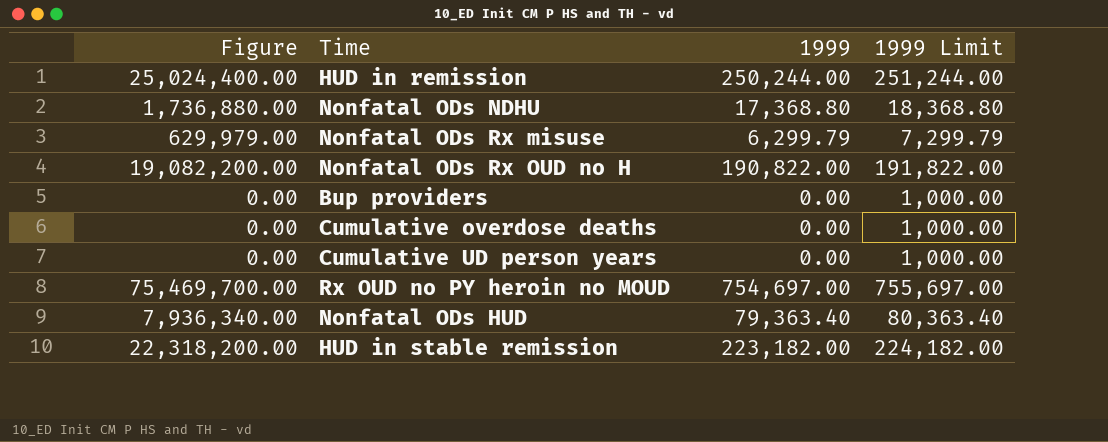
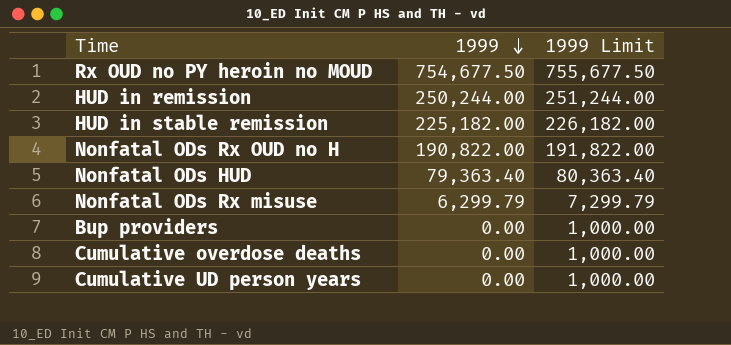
row order: none -> 1999 descending
column Figure | formula: [1999] * 100 -> none
row Nonfatal ODs NDHU: 1,736,880.00 | 17,368.80 | 18,368.80 -> none
Rx OUD no PY heroin no MOUD | 1999: 754,697.00 -> 754,677.50
Rx OUD no PY heroin no MOUD | 1999 Limit: 755,697.00 -> 755,677.50
HUD in stable remission | 1999: 223,182.00 -> 225,182.00
HUD in stable remission | 1999 Limit: 224,182.00 -> 226,182.00

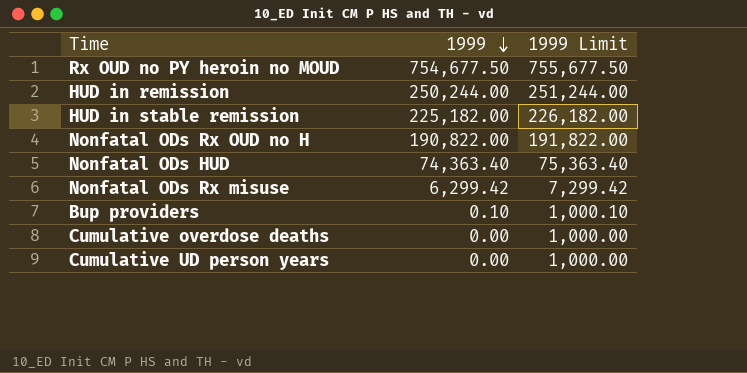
Nonfatal ODs HUD | 1999: 79,363.40 -> 74,363.40
Nonfatal ODs HUD | 1999 Limit: 80,363.40 -> 75,363.40
Nonfatal ODs Rx misuse | 1999: 6,299.79 -> 6,299.42
Nonfatal ODs Rx misuse | 1999 Limit: 7,299.79 -> 7,299.42
Bup providers | 1999: 0.00 -> 0.10
Bup providers | 1999 Limit: 1,000.00 -> 1,000.10

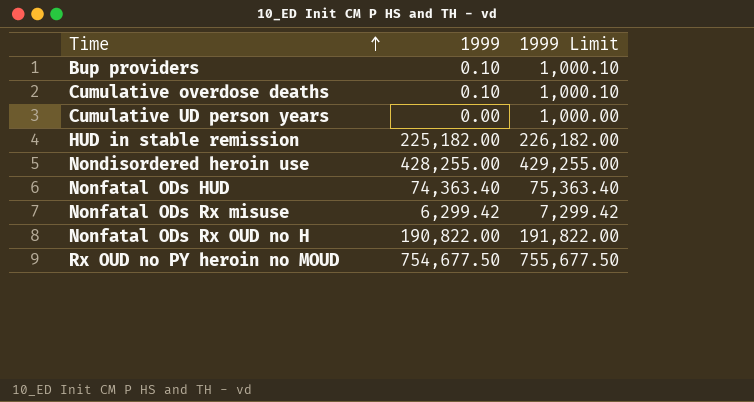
row order: 1999 descending -> Time ascending
row HUD in remission: 250,244.00 | 251,244.00 -> none
Cumulative overdose deaths | 1999: 0.00 -> 0.10
Cumulative overdose deaths | 1999 Limit: 1,000.00 -> 1,000.10
row Nondisordered heroin use: none -> 428,255.00 | 429,255.00

